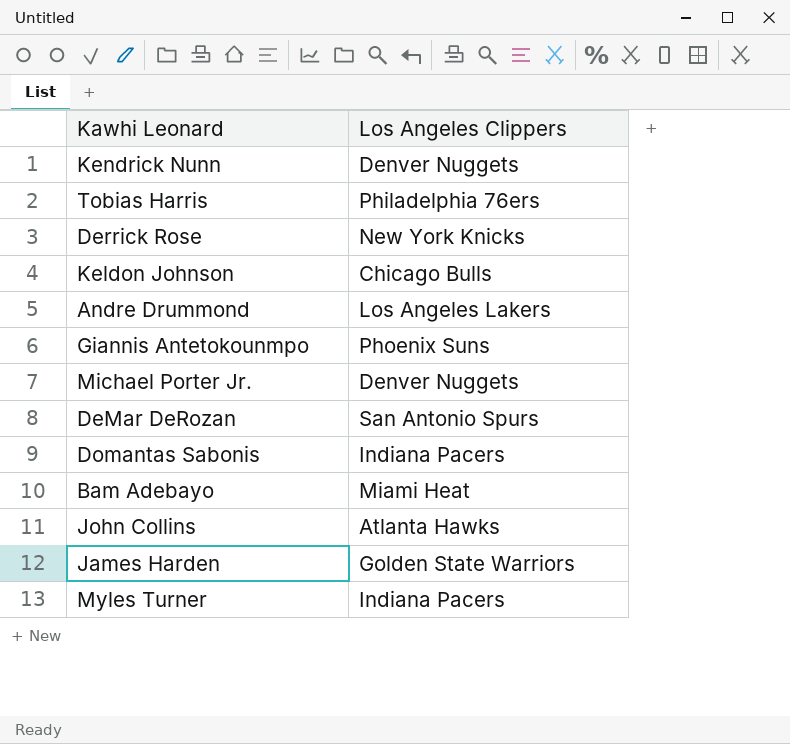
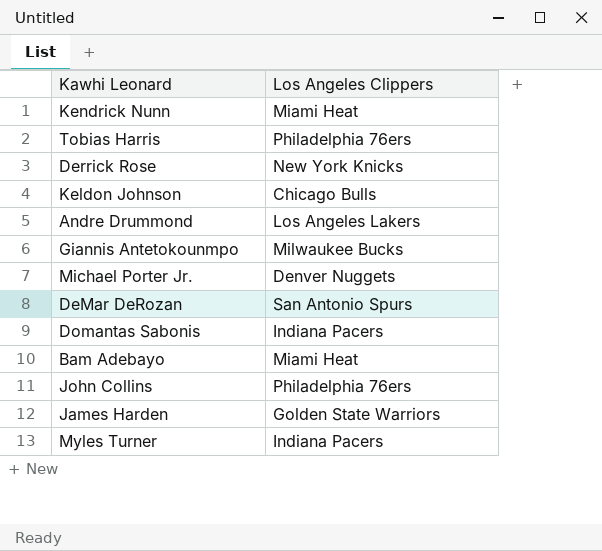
Kendrick Nunn | Los Angeles Clippers: Denver Nuggets -> Miami Heat
Giannis Antetokounmpo | Los Angeles Clippers: Phoenix Suns -> Milwaukee Bucks
John Collins | Los Angeles Clippers: Atlanta Hawks -> Philadelphia 76ers

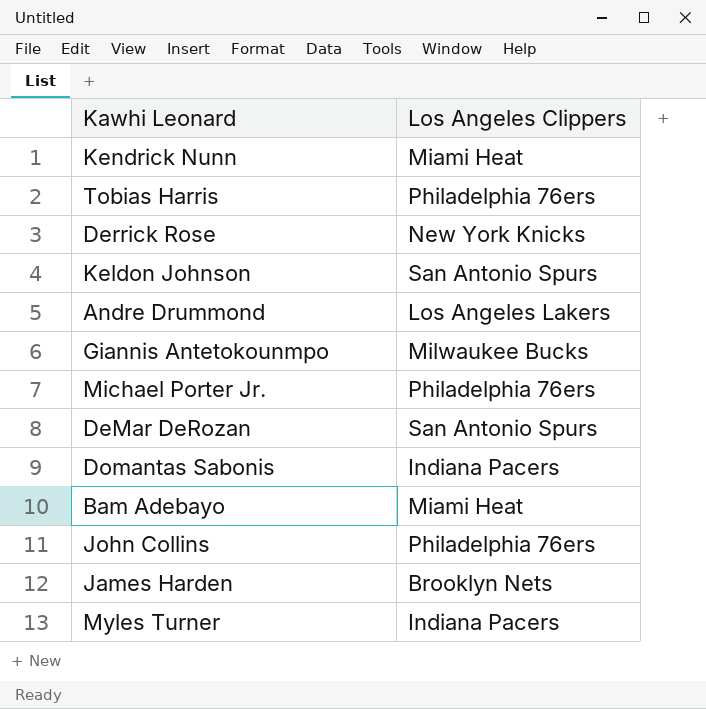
Keldon Johnson | Los Angeles Clippers: Chicago Bulls -> San Antonio Spurs
Michael Porter Jr. | Los Angeles Clippers: Denver Nuggets -> Philadelphia 76ers
James Harden | Los Angeles Clippers: Golden State Warriors -> Brooklyn Nets

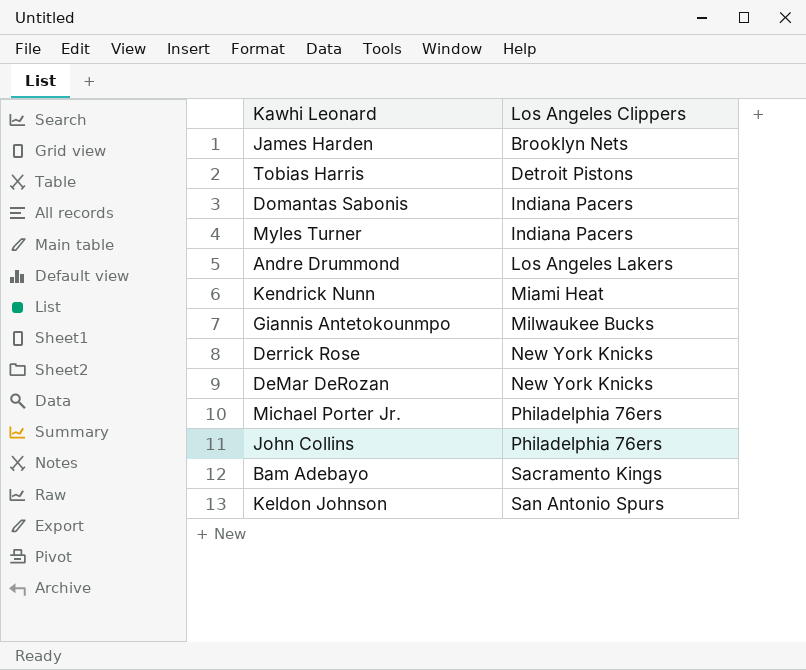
row order: none -> Los Angeles Clippers ascending
Tobias Harris | Los Angeles Clippers: Philadelphia 76ers -> Detroit Pistons
DeMar DeRozan | Los Angeles Clippers: San Antonio Spurs -> New York Knicks
Bam Adebayo | Los Angeles Clippers: Miami Heat -> Sacramento Kings

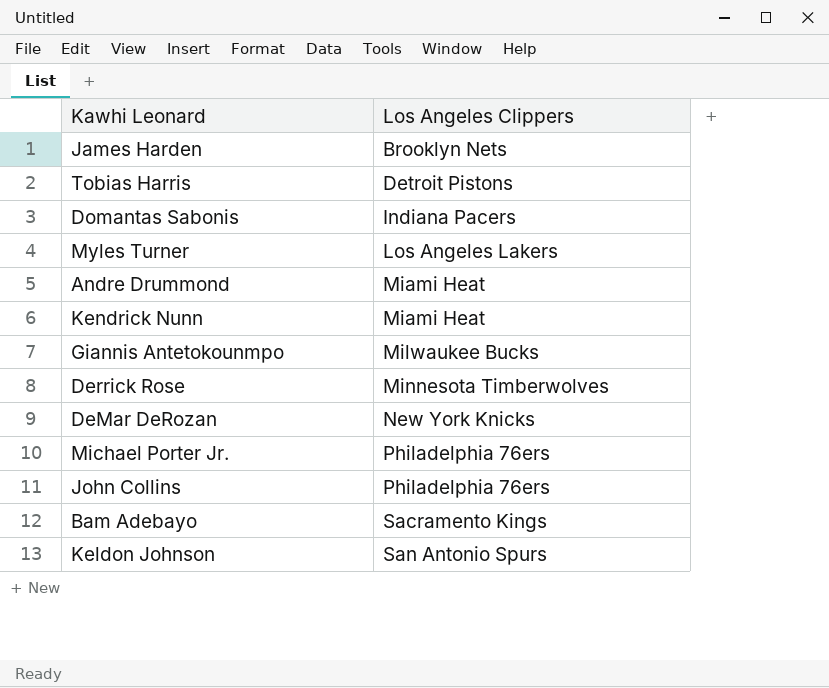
Myles Turner | Los Angeles Clippers: Indiana Pacers -> Los Angeles Lakers
Andre Drummond | Los Angeles Clippers: Los Angeles Lakers -> Miami Heat
Derrick Rose | Los Angeles Clippers: New York Knicks -> Minnesota Timberwolves

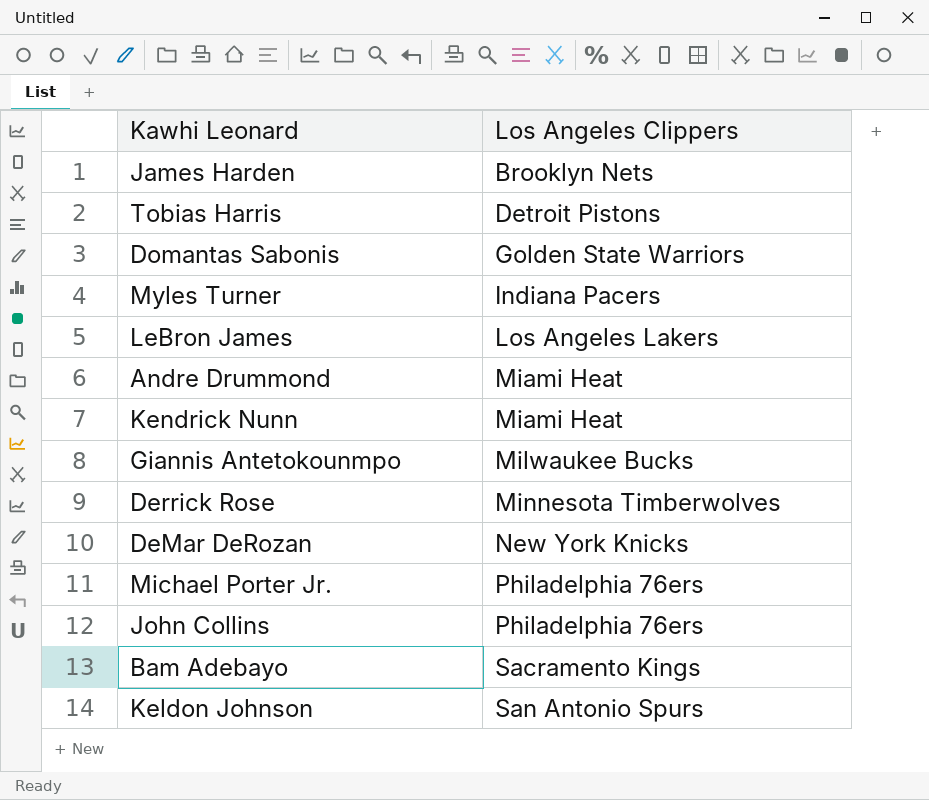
Domantas Sabonis | Los Angeles Clippers: Indiana Pacers -> Golden State Warriors
Myles Turner | Los Angeles Clippers: Los Angeles Lakers -> Indiana Pacers
row LeBron James: none -> Los Angeles Lakers

